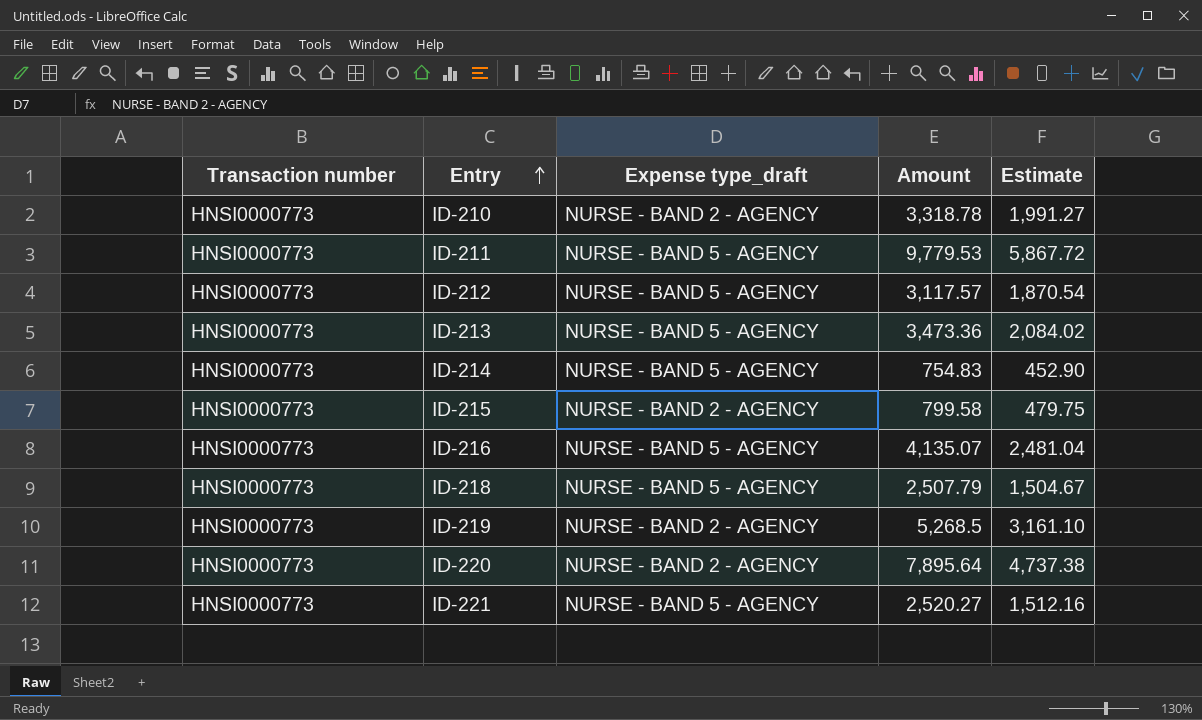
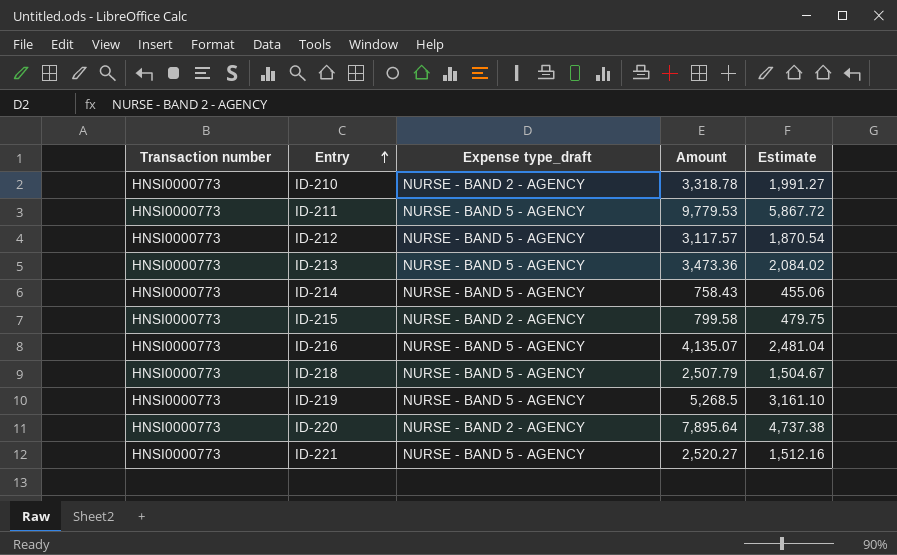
ID-214 | Amount: 754.83 -> 758.43
ID-214 | Estimate: 452.90 -> 455.06
ID-219 | Expense type_draft: NURSE - BAND 2 - AGENCY -> NURSE - BAND 5 - AGENCY

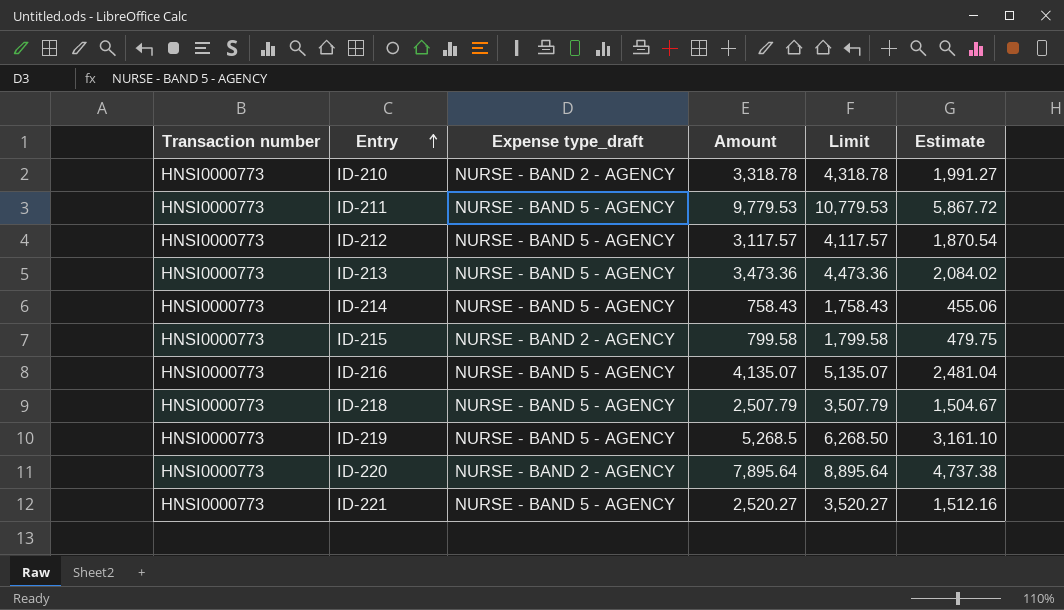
column Limit | formula: none -> [Amount] + 1000

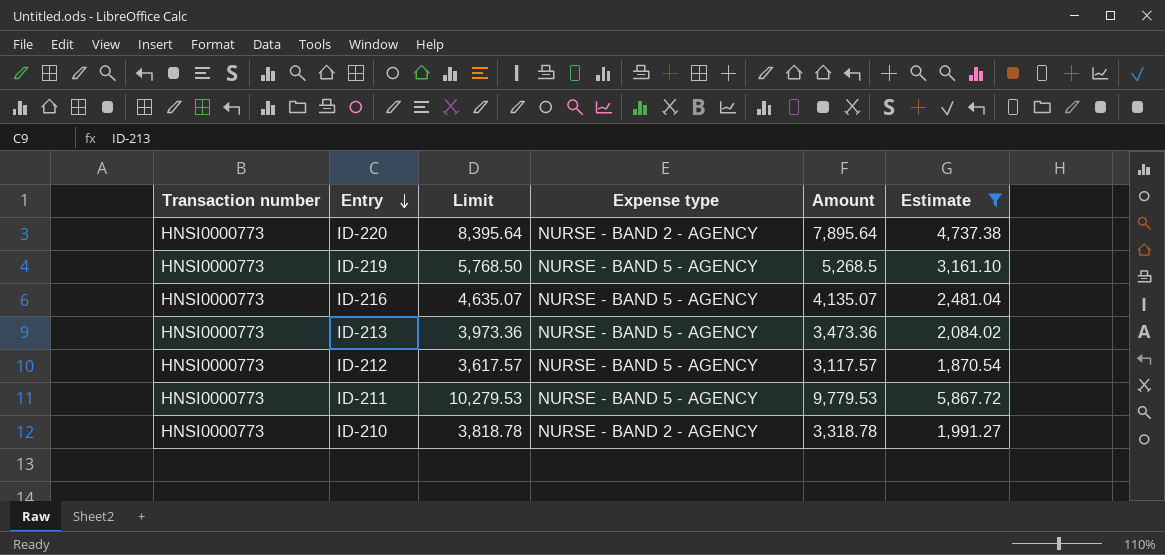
filter: none -> Estimate >= 1,870.54
row order: Entry ascending -> Entry descending
column Limit | formula: [Amount] + 1000 -> [Amount] + 500
column Limit | position: 5 -> 3
column name: Expense type_draft -> Expense type

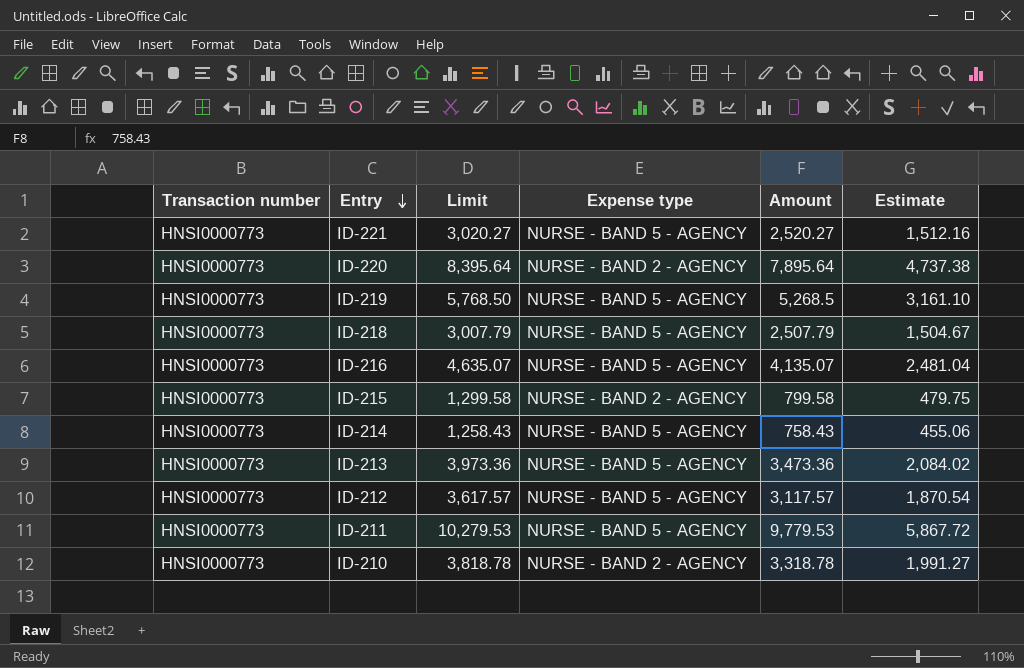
filter: Estimate >= 1,870.54 -> none

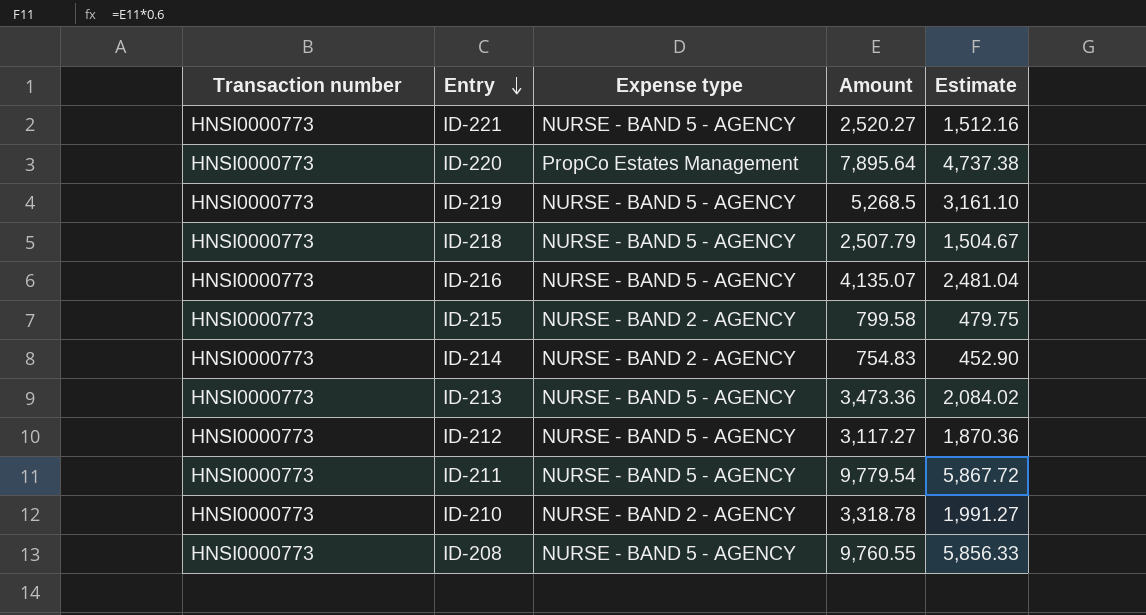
column Limit | formula: [Amount] + 500 -> none
ID-220 | Expense type: NURSE - BAND 2 - AGENCY -> PropCo Estates Management
ID-214 | Expense type: NURSE - BAND 5 - AGENCY -> NURSE - BAND 2 - AGENCY
ID-214 | Amount: 758.43 -> 754.83
ID-214 | Estimate: 455.06 -> 452.90
ID-212 | Amount: 3,117.57 -> 3,117.27
ID-212 | Estimate: 1,870.54 -> 1,870.36
ID-211 | Amount: 9,779.53 -> 9,779.54
row ID-208: none -> HNSI0000773 | NURSE - BAND 5 - AGENCY | 9,760.55 | 5,856.33

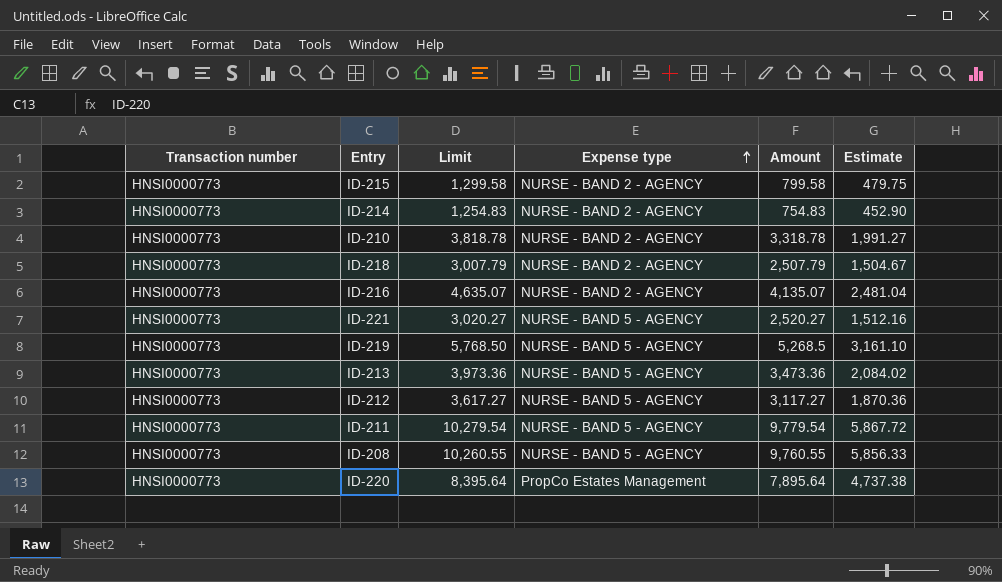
row order: Entry descending -> Expense type ascending
column Limit | formula: none -> [Amount] + 500
ID-218 | Expense type: NURSE - BAND 5 - AGENCY -> NURSE - BAND 2 - AGENCY
ID-216 | Expense type: NURSE - BAND 5 - AGENCY -> NURSE - BAND 2 - AGENCY

